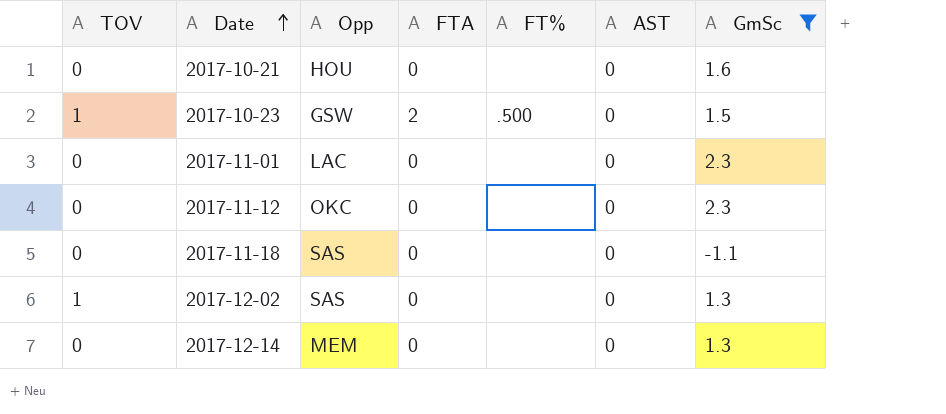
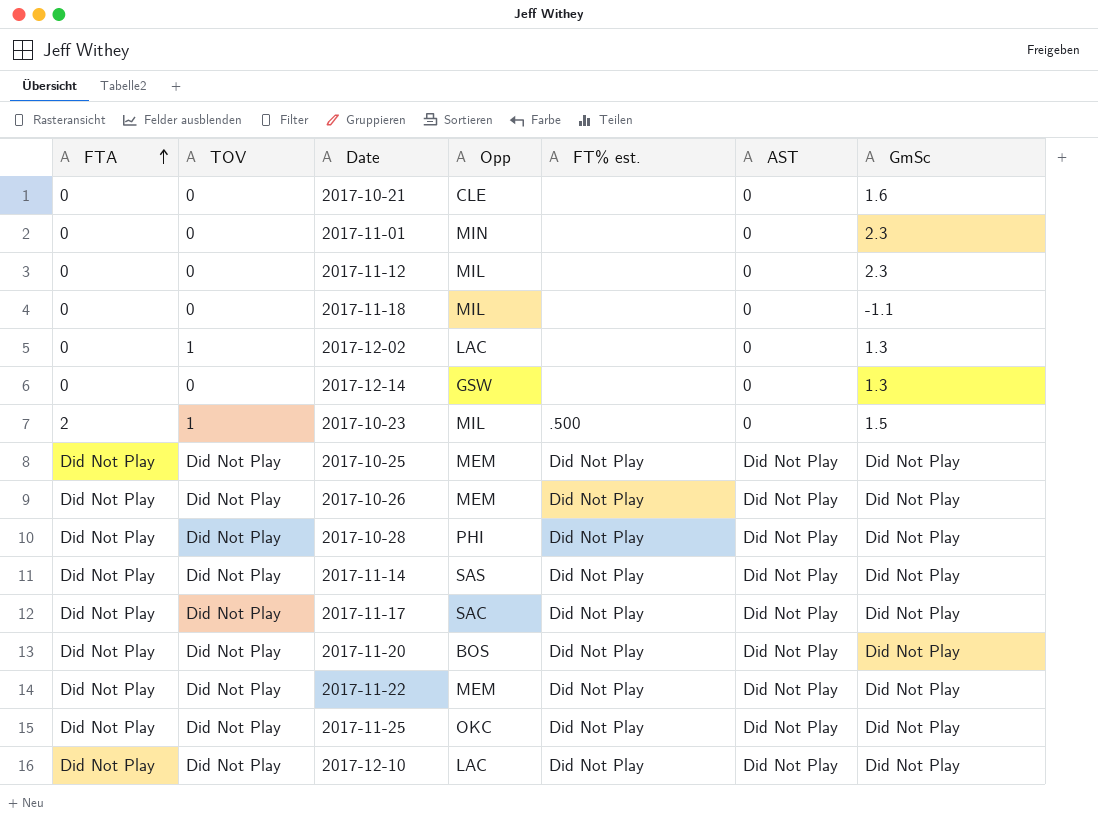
filter: GmSc != Did Not Play -> none
row order: Date ascending -> FTA ascending
column FTA | position: 4 -> 1
column name: FT% -> FT% est.
2017-10-21 | Opp: HOU -> CLE
2017-11-01 | Opp: LAC -> MIN
2017-11-12 | Opp: OKC -> MIL
2017-11-18 | Opp: SAS -> MIL
2017-12-02 | Opp: SAS -> LAC
2017-12-14 | Opp: MEM -> GSW
2017-10-23 | Opp: GSW -> MIL

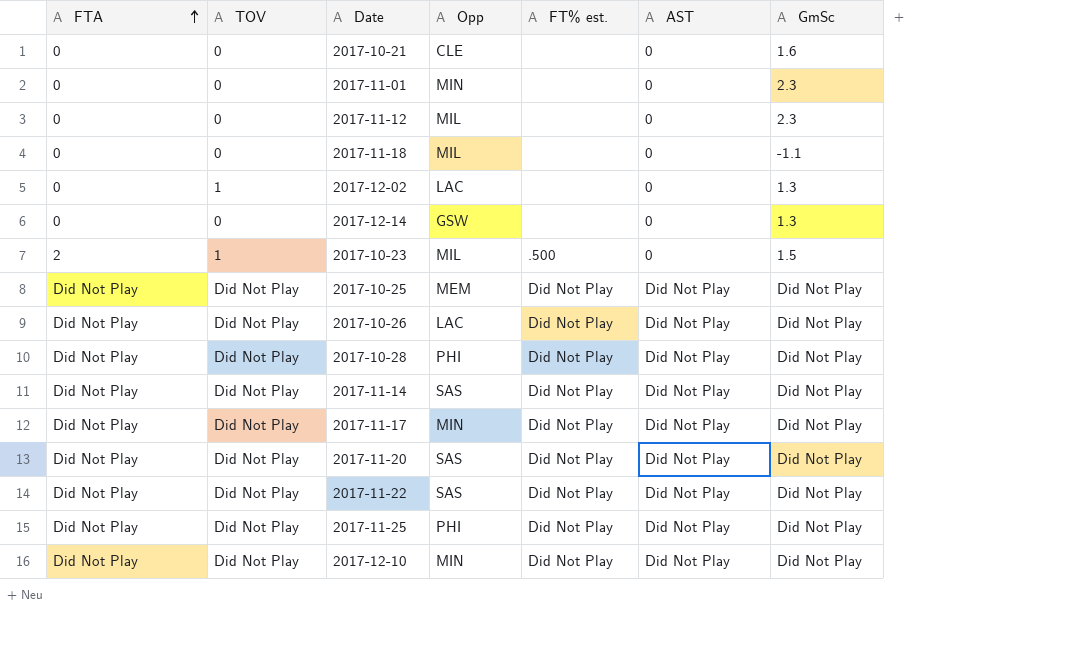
2017-10-26 | Opp: MEM -> LAC
2017-11-17 | Opp: SAC -> MIN
2017-11-20 | Opp: BOS -> SAS
2017-11-22 | Opp: MEM -> SAS
2017-11-25 | Opp: OKC -> PHI
2017-12-10 | Opp: LAC -> MIN

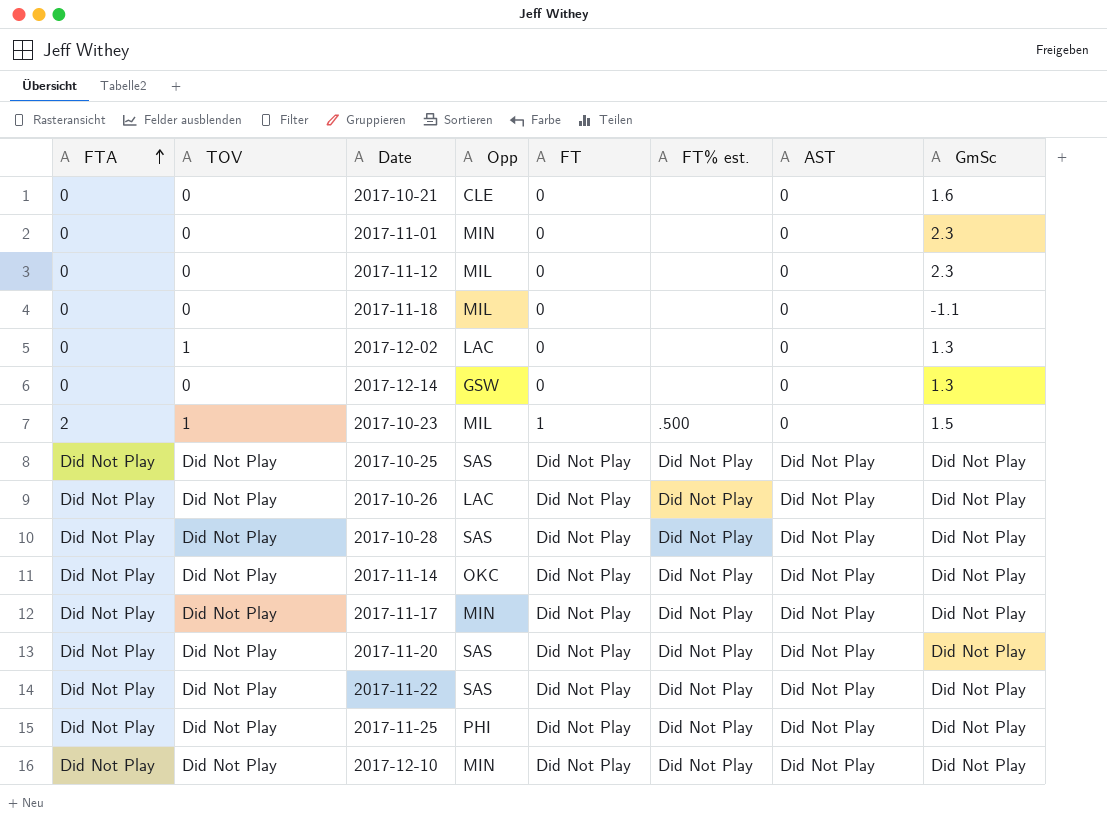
column FT | position: none -> 5
2017-10-25 | Opp: MEM -> SAS
2017-10-28 | Opp: PHI -> SAS
2017-11-14 | Opp: SAS -> OKC

